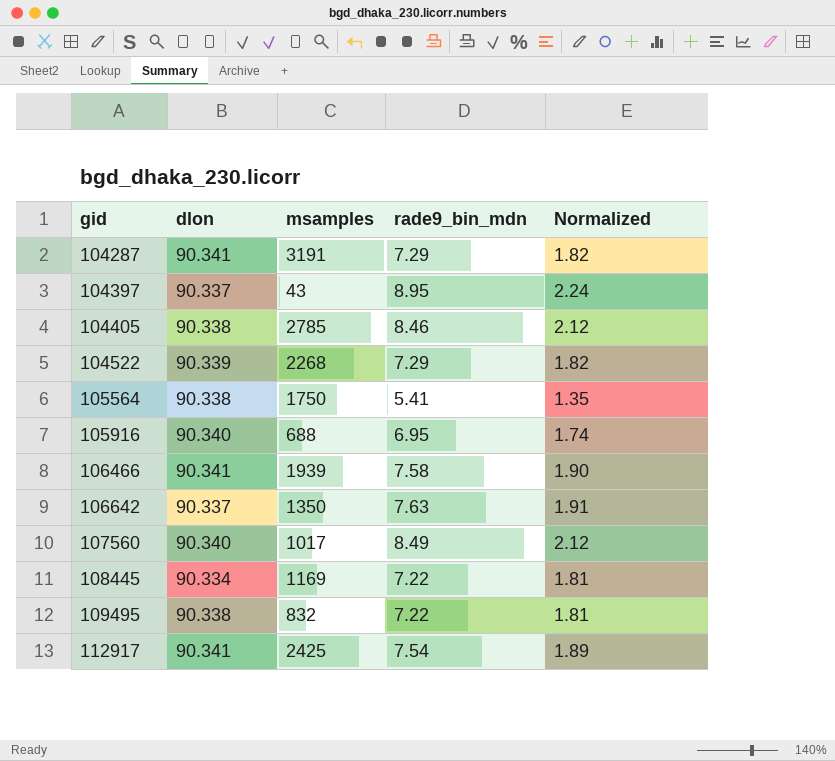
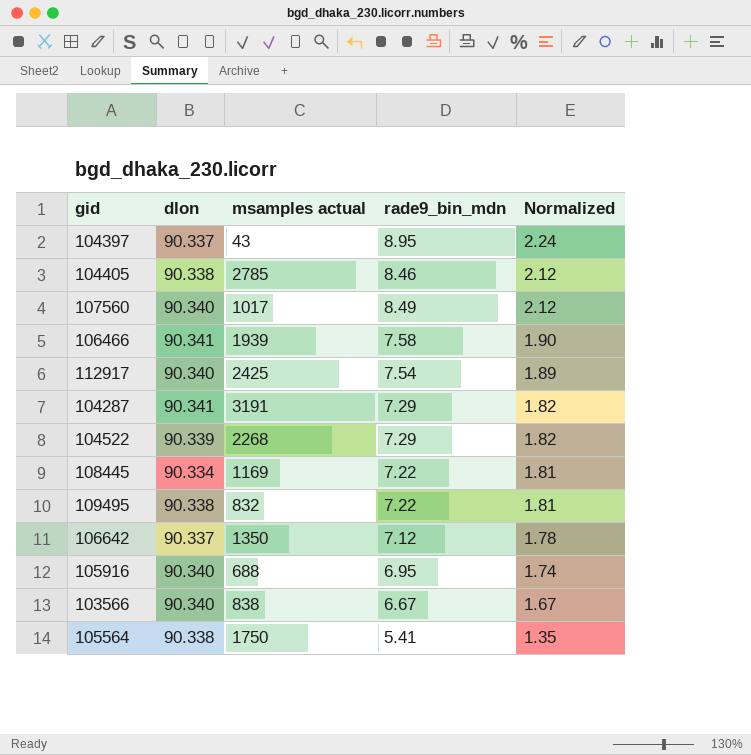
row order: gid ascending -> Normalized descending
column name: msamples -> msamples actual
112917 | dlon: 90.341 -> 90.340
106642 | rade9_bin_mdn: 7.63 -> 7.12
106642 | Normalized: 1.91 -> 1.78
row 103566: none -> 90.340 | 838 | 6.67 | 1.67

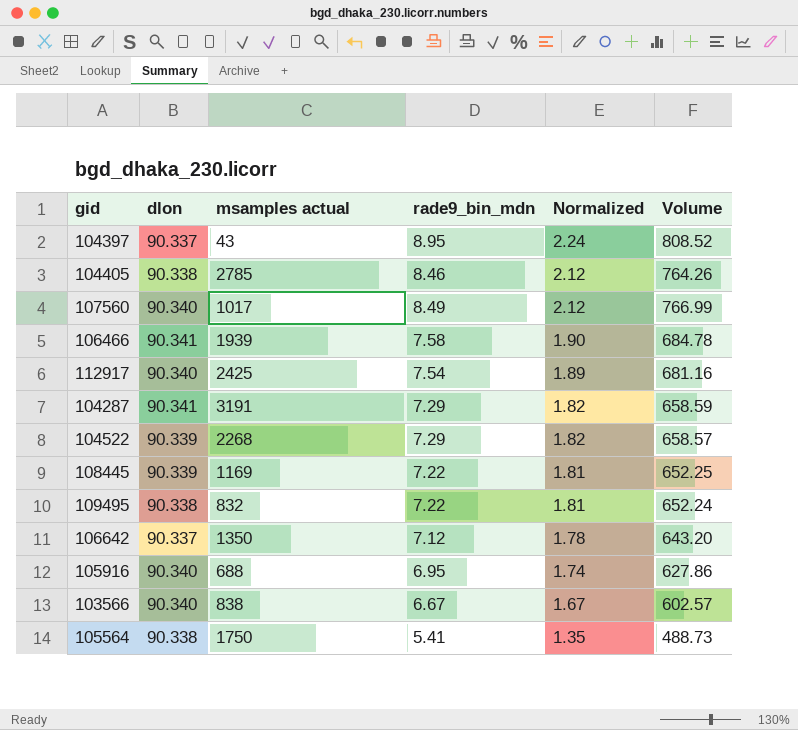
column Volume | formula: none -> [dlon] * [rade9_bin_mdn]
108445 | dlon: 90.334 -> 90.339

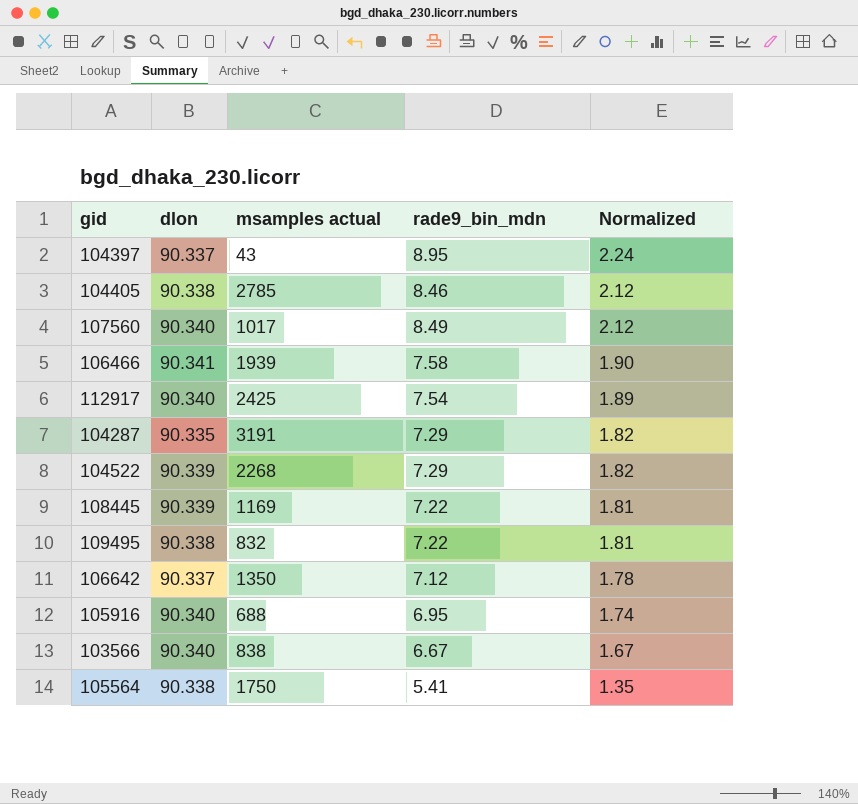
column Volume | formula: [dlon] * [rade9_bin_mdn] -> none
104287 | dlon: 90.341 -> 90.335

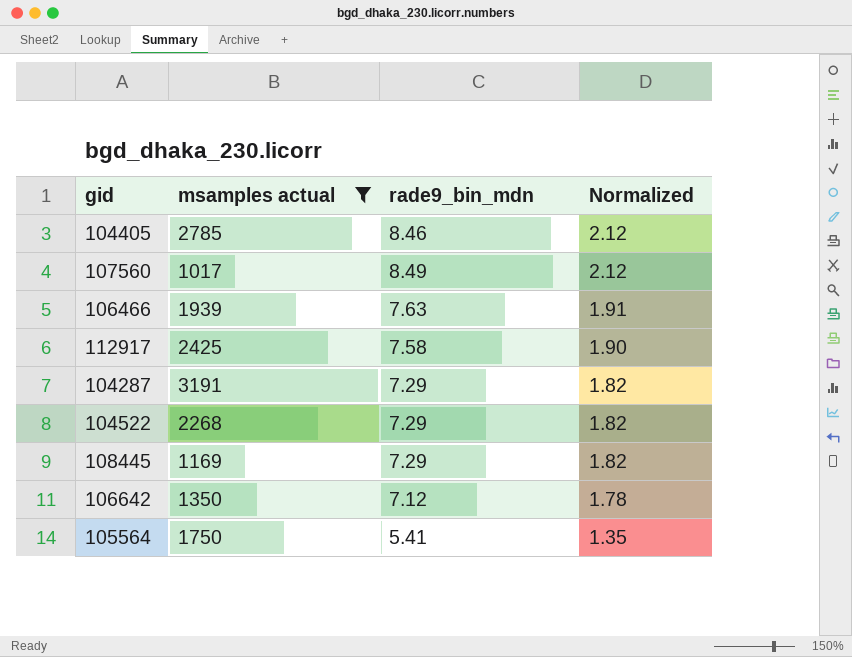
filter: none -> msamples actual >= 1017
column dlon | position: 2 -> none
106466 | rade9_bin_mdn: 7.58 -> 7.63
106466 | Normalized: 1.90 -> 1.91
112917 | rade9_bin_mdn: 7.54 -> 7.58
112917 | Normalized: 1.89 -> 1.90
108445 | rade9_bin_mdn: 7.22 -> 7.29
108445 | Normalized: 1.81 -> 1.82

